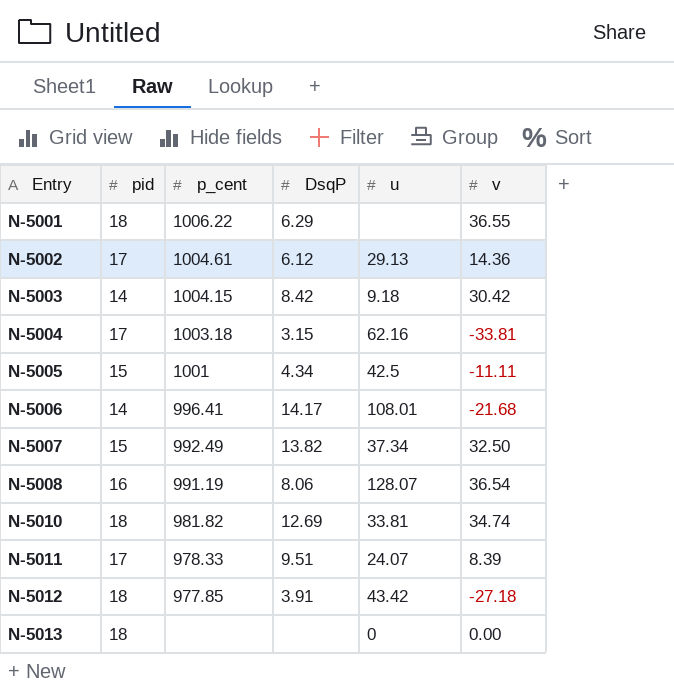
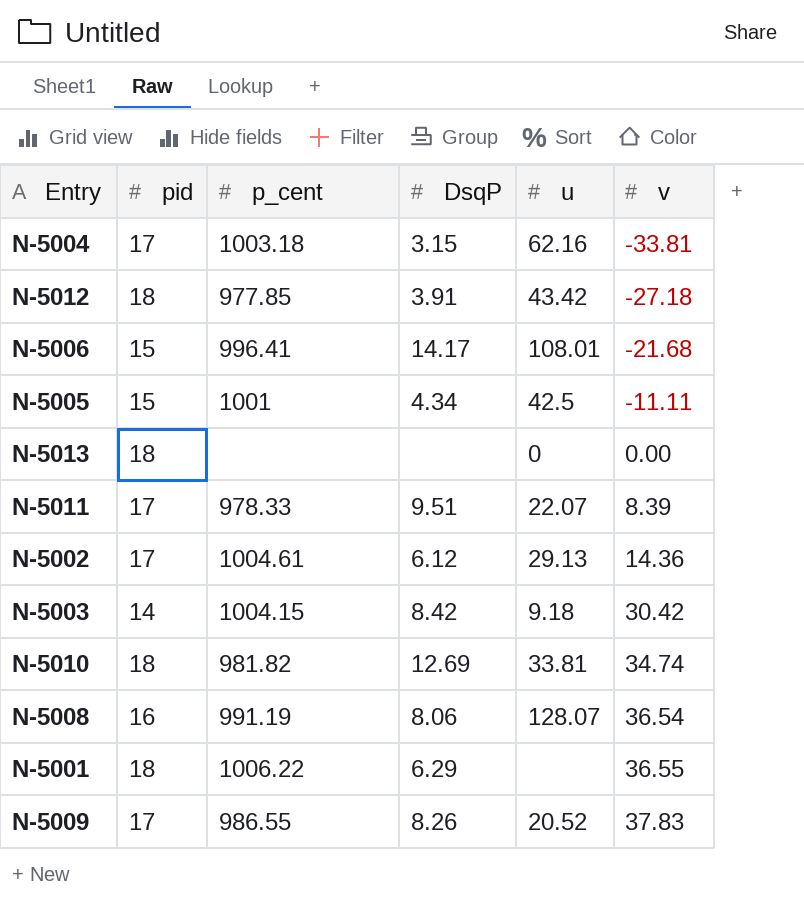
row order: Entry ascending -> v ascending
row N-5007: 15 | 992.49 | 13.82 | 37.34 | 32.50 -> none
N-5006 | pid: 14 -> 15
N-5011 | u: 24.07 -> 22.07
row N-5009: none -> 17 | 986.55 | 8.26 | 20.52 | 37.83

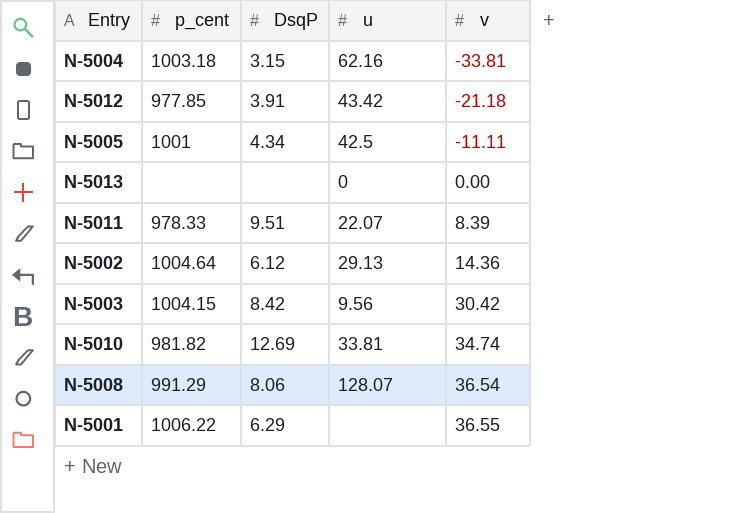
column pid | position: 2 -> none
row N-5006: 15 | 996.41 | 14.17 | 108.01 | -21.68 -> none
row N-5009: 17 | 986.55 | 8.26 | 20.52 | 37.83 -> none
N-5012 | v: -27.18 -> -21.18
N-5002 | p_cent: 1004.61 -> 1004.64
N-5003 | u: 9.18 -> 9.56
N-5008 | p_cent: 991.19 -> 991.29

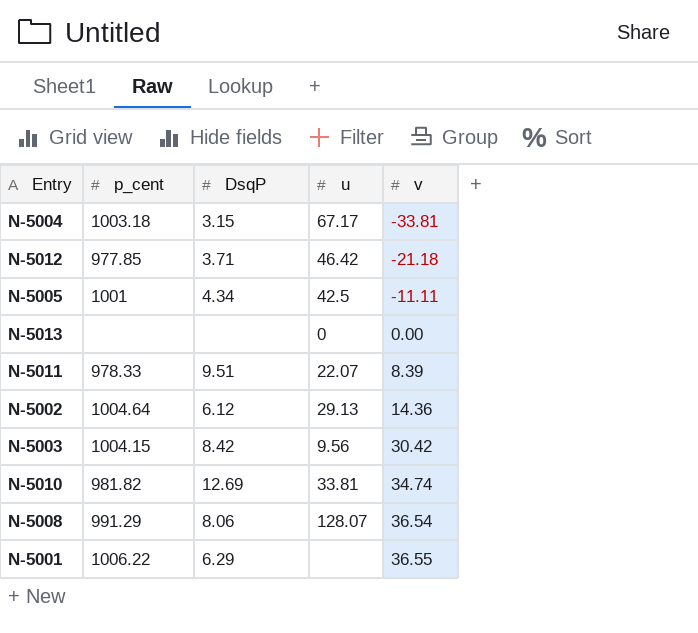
N-5004 | u: 62.16 -> 67.17
N-5012 | DsqP: 3.91 -> 3.71
N-5012 | u: 43.42 -> 46.42

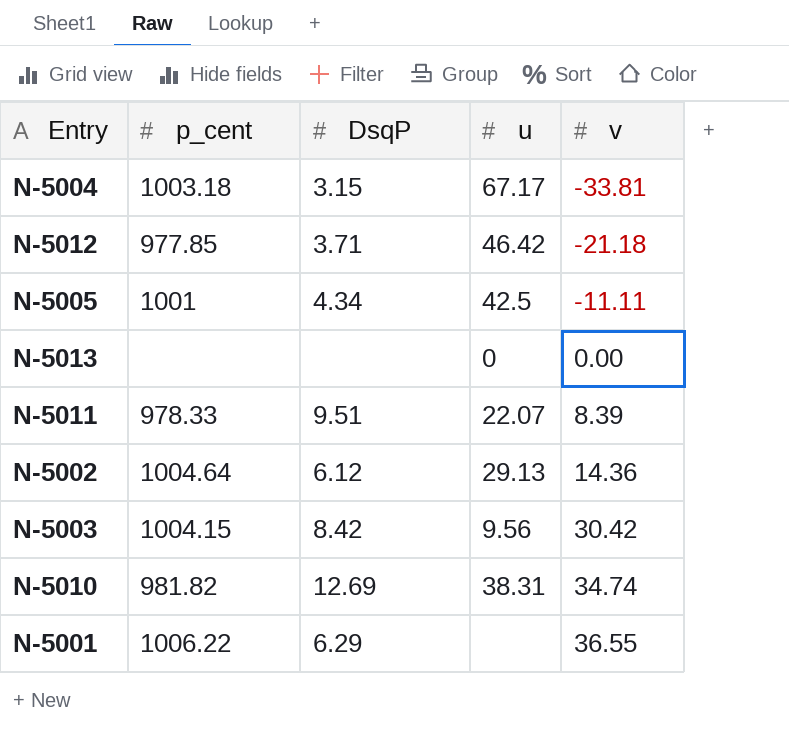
row N-5008: 991.29 | 8.06 | 128.07 | 36.54 -> none
N-5010 | u: 33.81 -> 38.31

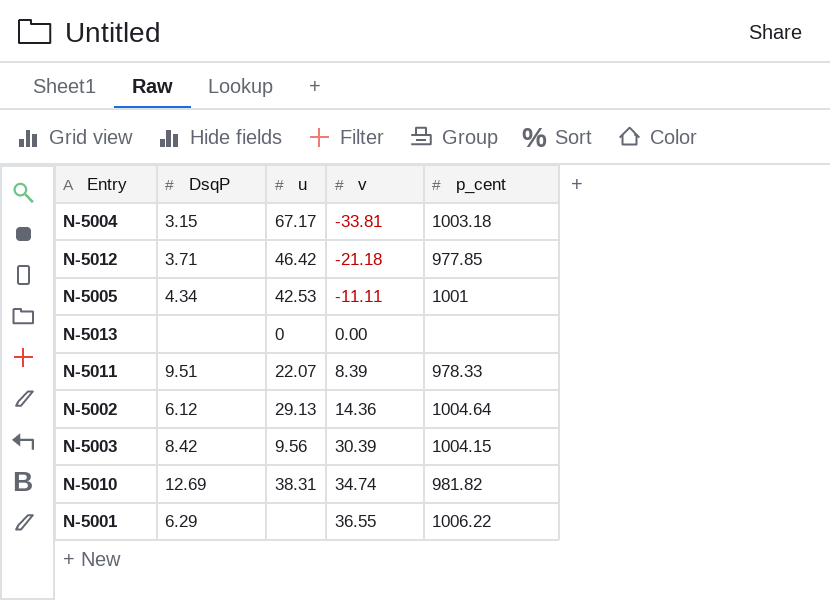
column p_cent | position: 2 -> 5
N-5005 | u: 42.5 -> 42.53
N-5003 | v: 30.42 -> 30.39

